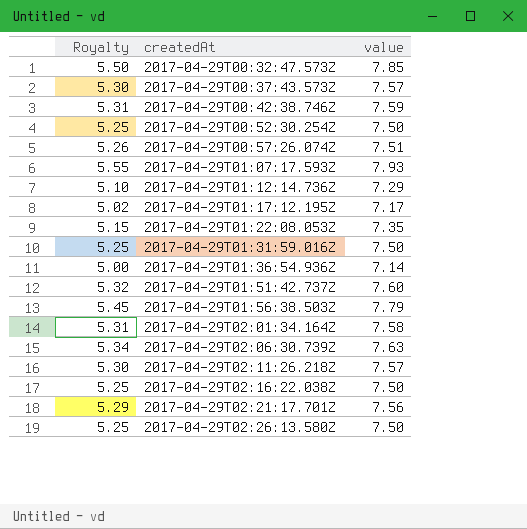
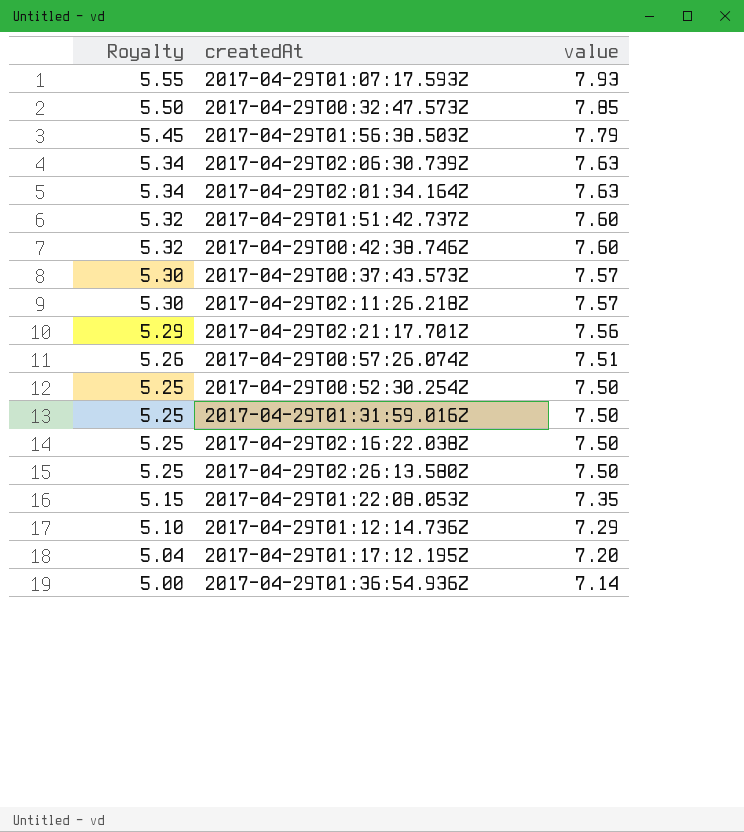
row order: createdAt ascending -> Royalty descending
2017-04-29T02:01:34.164Z | Royalty: 5.31 -> 5.34
2017-04-29T02:01:34.164Z | value: 7.58 -> 7.63
2017-04-29T00:42:38.746Z | Royalty: 5.31 -> 5.32
2017-04-29T00:42:38.746Z | value: 7.59 -> 7.60
2017-04-29T01:17:12.195Z | Royalty: 5.02 -> 5.04
2017-04-29T01:17:12.195Z | value: 7.17 -> 7.20

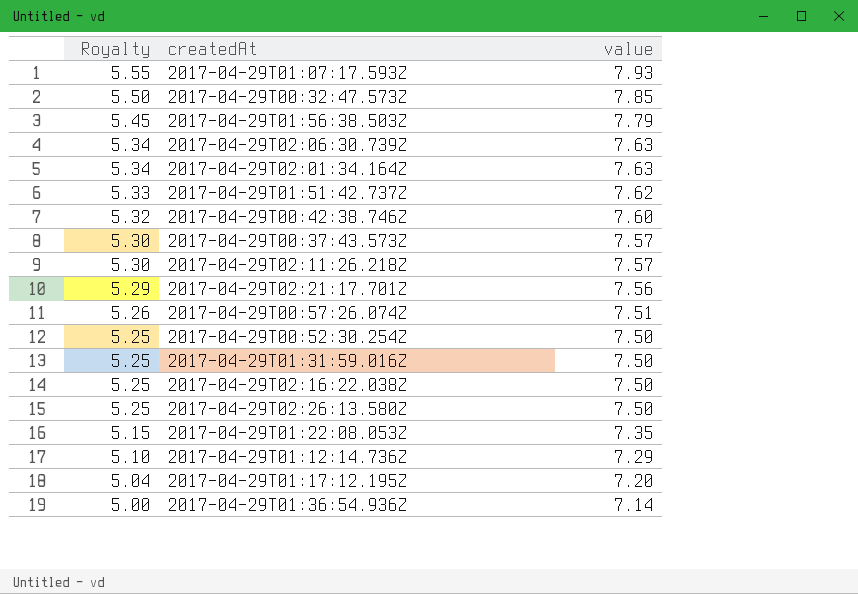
2017-04-29T01:51:42.737Z | Royalty: 5.32 -> 5.33
2017-04-29T01:51:42.737Z | value: 7.60 -> 7.62

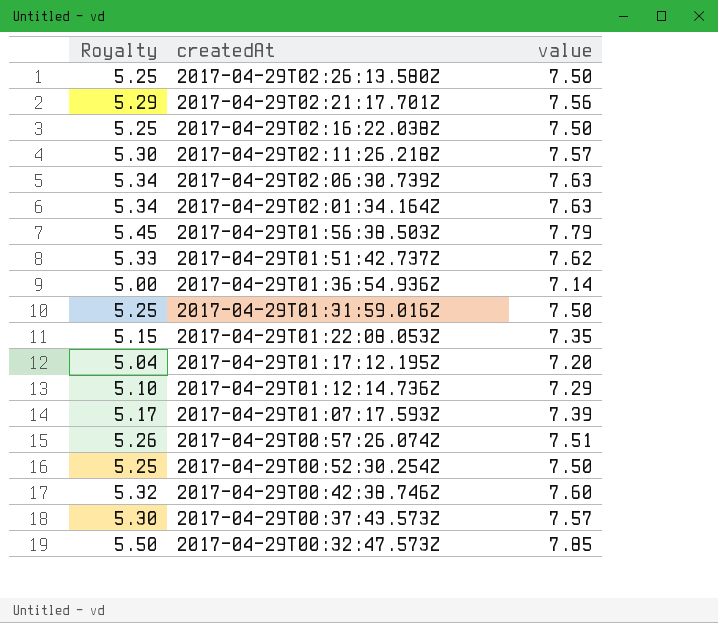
row order: Royalty descending -> createdAt descending
2017-04-29T01:07:17.593Z | Royalty: 5.55 -> 5.17
2017-04-29T01:07:17.593Z | value: 7.93 -> 7.39

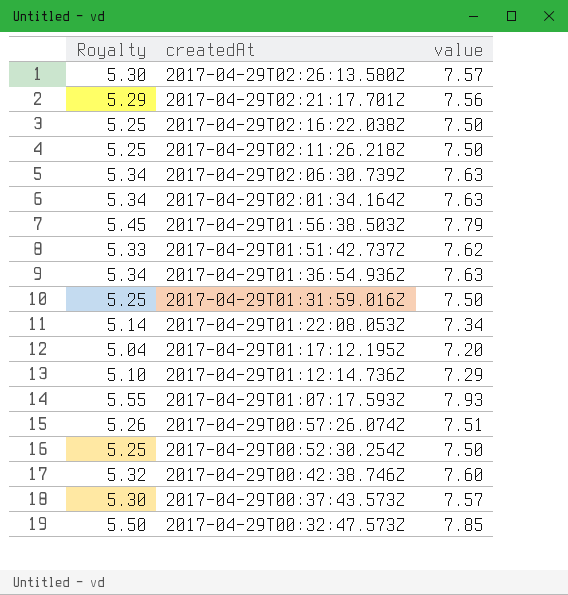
2017-04-29T02:26:13.580Z | Royalty: 5.25 -> 5.30
2017-04-29T02:26:13.580Z | value: 7.50 -> 7.57
2017-04-29T02:11:26.218Z | Royalty: 5.30 -> 5.25
2017-04-29T02:11:26.218Z | value: 7.57 -> 7.50
2017-04-29T01:36:54.936Z | Royalty: 5.00 -> 5.34
2017-04-29T01:36:54.936Z | value: 7.14 -> 7.63
2017-04-29T01:22:08.053Z | Royalty: 5.15 -> 5.14
2017-04-29T01:22:08.053Z | value: 7.35 -> 7.34
2017-04-29T01:07:17.593Z | Royalty: 5.17 -> 5.55
2017-04-29T01:07:17.593Z | value: 7.39 -> 7.93

